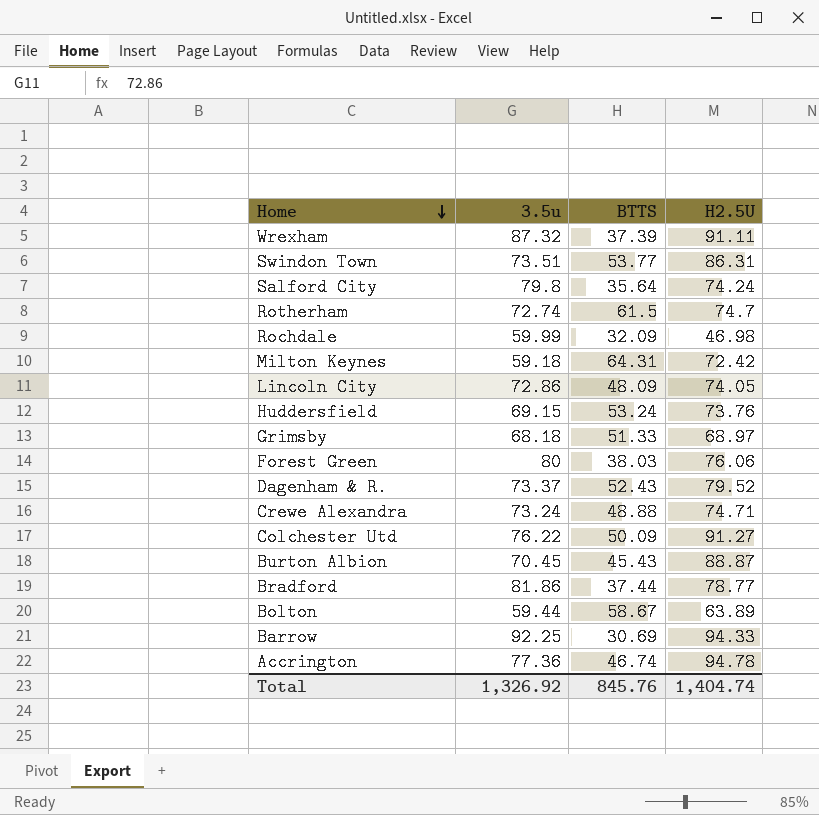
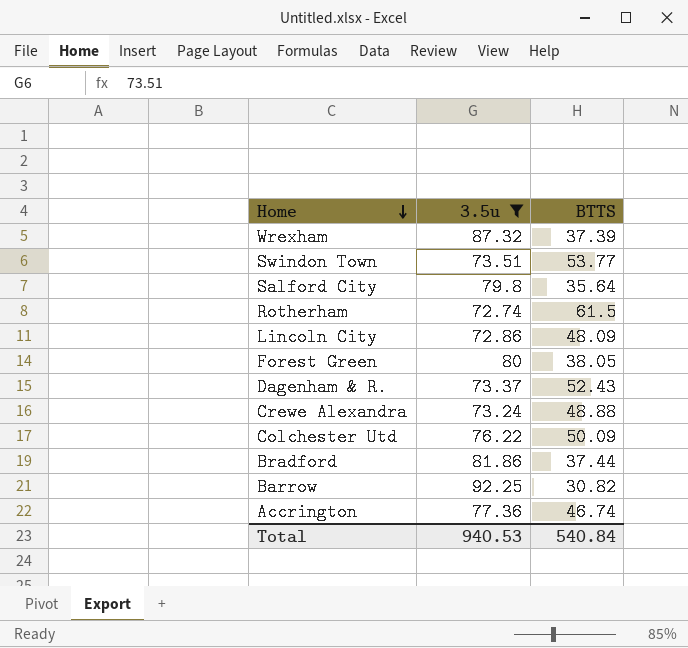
filter: none -> 3.5u >= 72.74
column H2.5U | position: 4 -> none
Forest Green | BTTS: 38.03 -> 38.05
Barrow | BTTS: 30.69 -> 30.82
Total | 3.5u: 1,326.92 -> 940.53
Total | BTTS: 845.76 -> 540.84

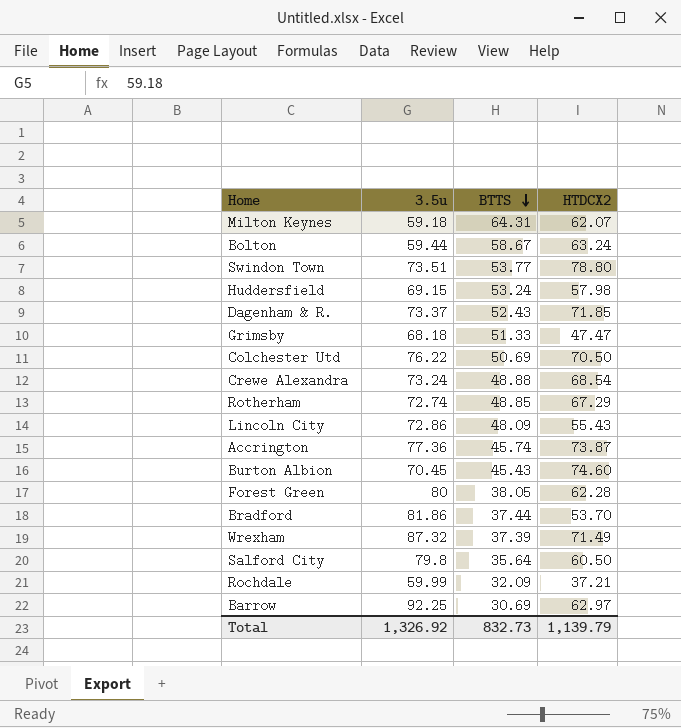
filter: 3.5u >= 72.74 -> none
row order: Home descending -> BTTS descending
column HTDCX2 | position: none -> 4
Colchester Utd | BTTS: 50.09 -> 50.69
Rotherham | BTTS: 61.5 -> 48.85
Accrington | BTTS: 46.74 -> 45.74
Barrow | BTTS: 30.82 -> 30.69
Total | 3.5u: 940.53 -> 1,326.92
Total | BTTS: 540.84 -> 832.73

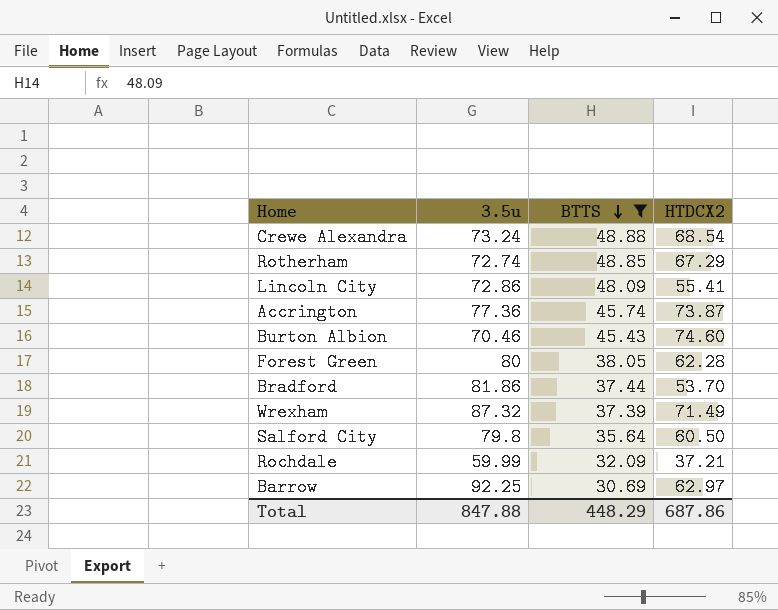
filter: none -> BTTS <= 48.88
Lincoln City | HTDCX2: 55.43 -> 55.41
Burton Albion | 3.5u: 70.45 -> 70.46
Total | 3.5u: 1,326.92 -> 847.88
Total | BTTS: 832.73 -> 448.29
Total | HTDCX2: 1,139.79 -> 687.86

